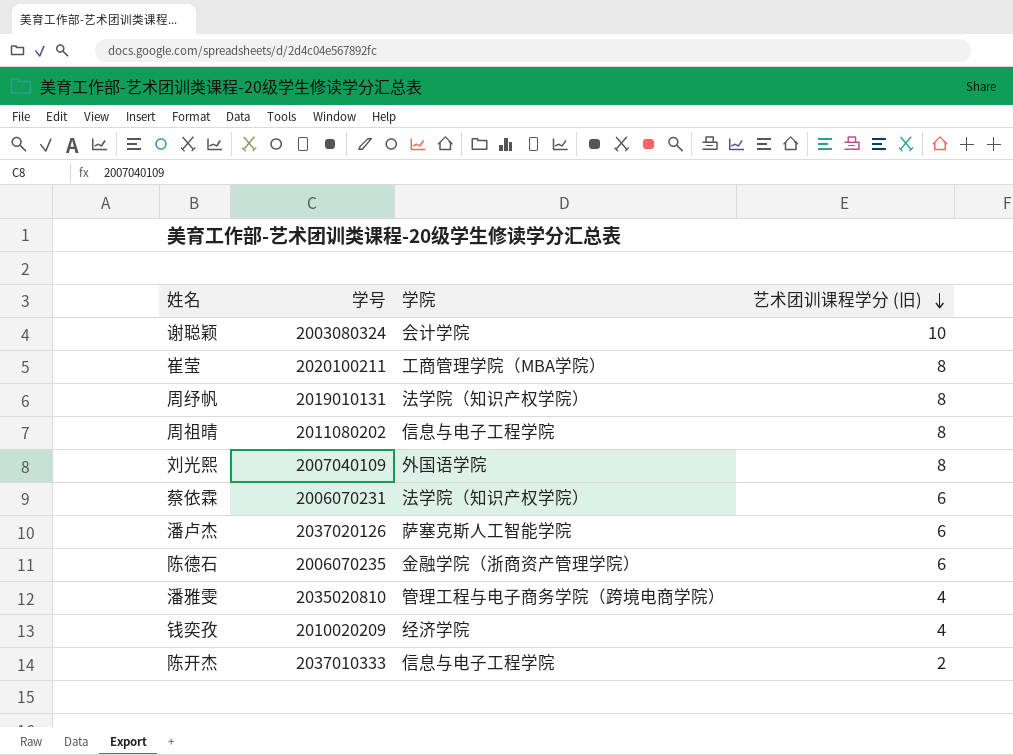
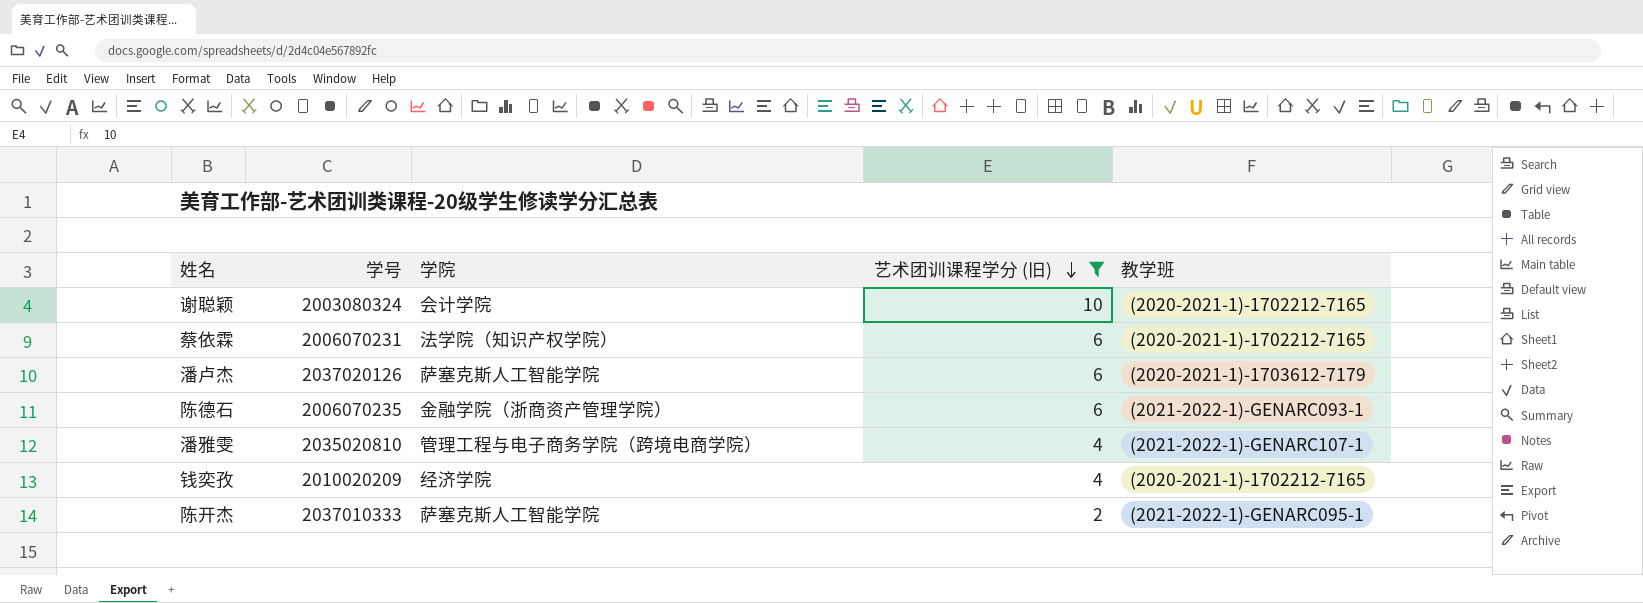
filter: none -> 艺术团训课程学分 (旧) != 8
column 教学班 | position: none -> 5
陈开杰 | 学院: 信息与电子工程学院 -> 萨塞克斯人工智能学院

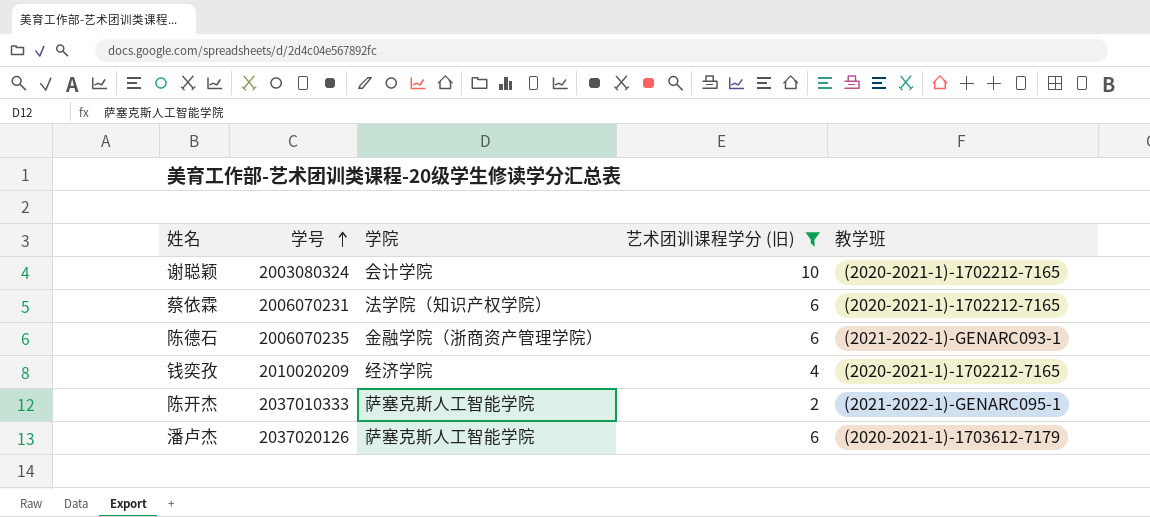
row order: 艺术团训课程学分 (旧) descending -> 学号 ascending
row 潘雅雯: 2035020810 | 管理工程与电子商务学院（跨境电商学院） | 4 | (2021-2022-1)-GENARC107-1 -> none

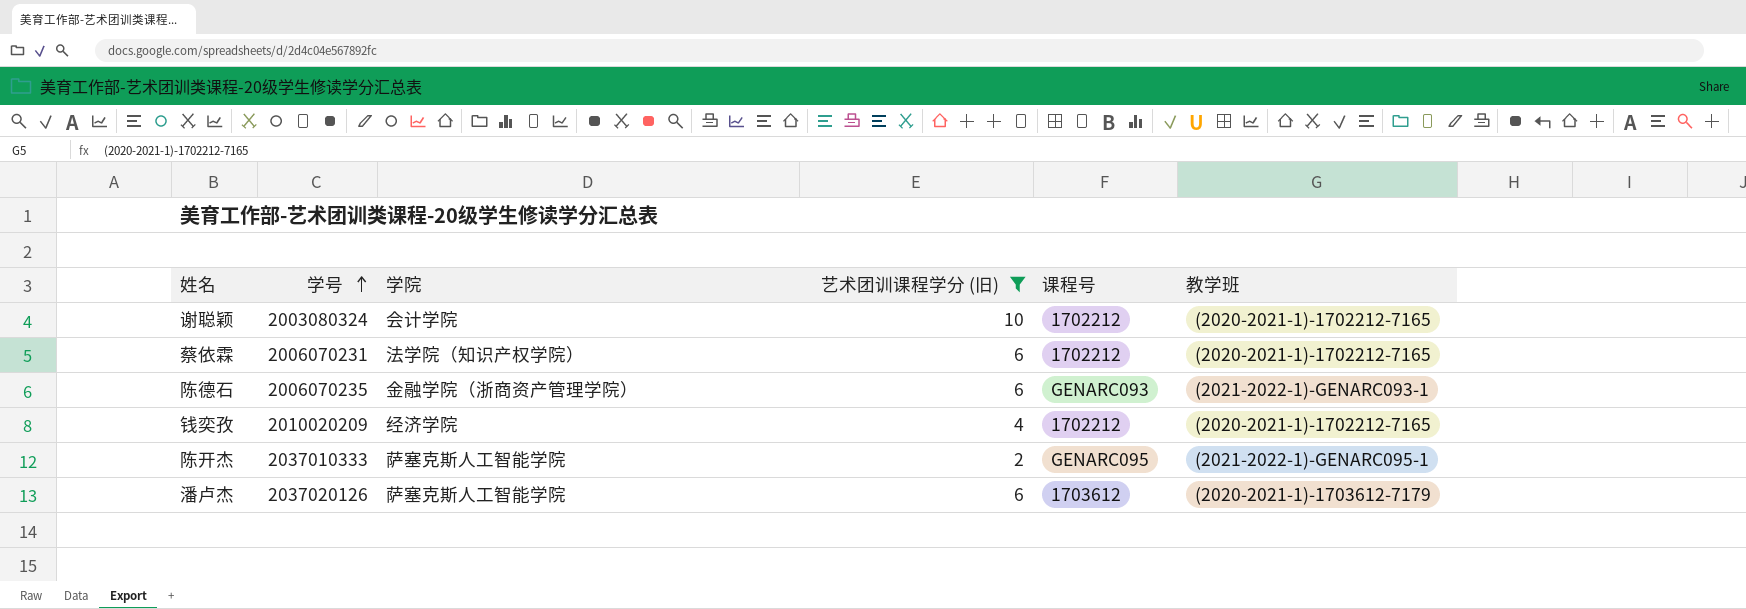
column 课程号 | position: none -> 5

